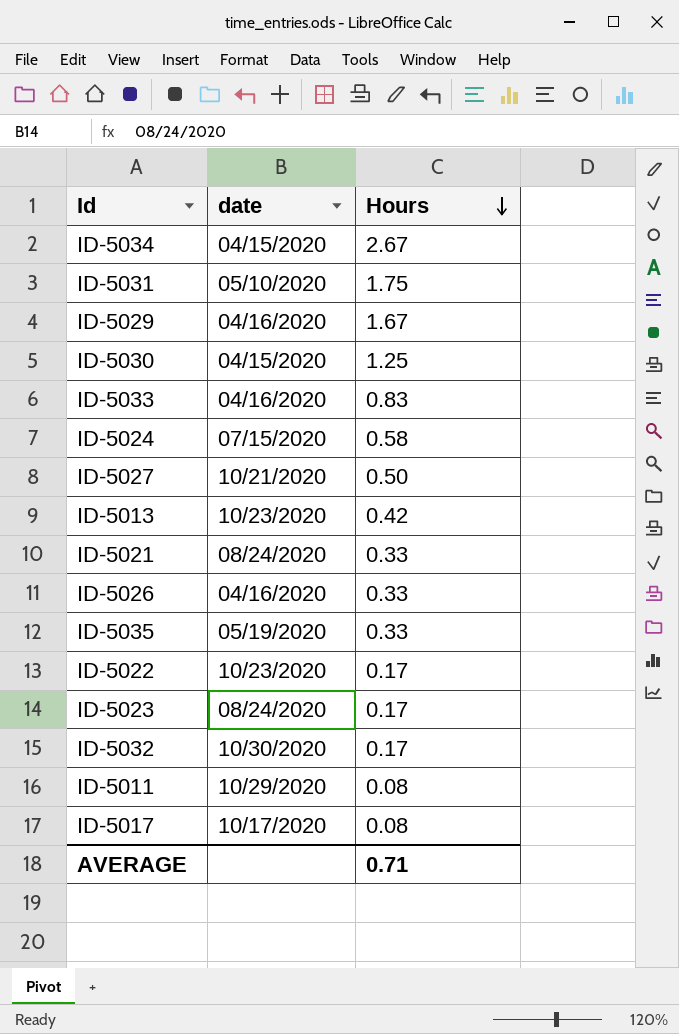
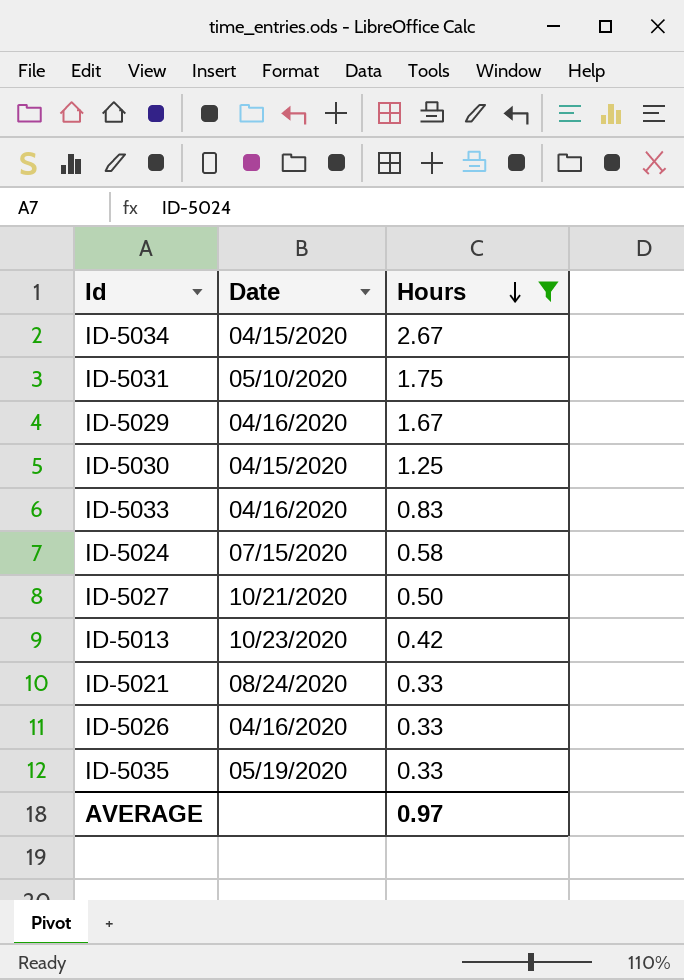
filter: none -> Hours >= 0.33
column name: date -> Date
AVERAGE | Hours: 0.71 -> 0.97

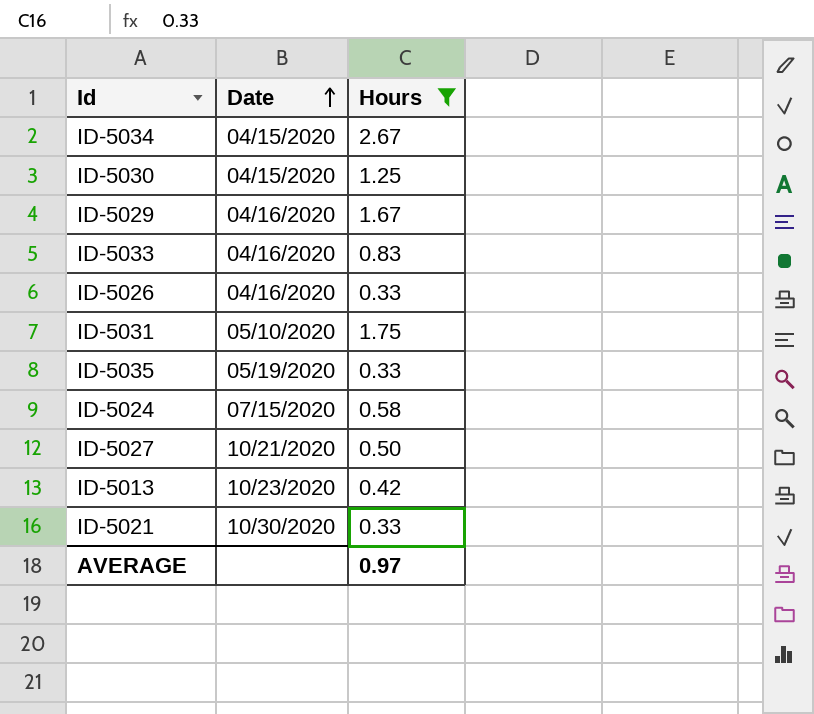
row order: Hours descending -> Date ascending
ID-5021 | Date: 08/24/2020 -> 10/30/2020

